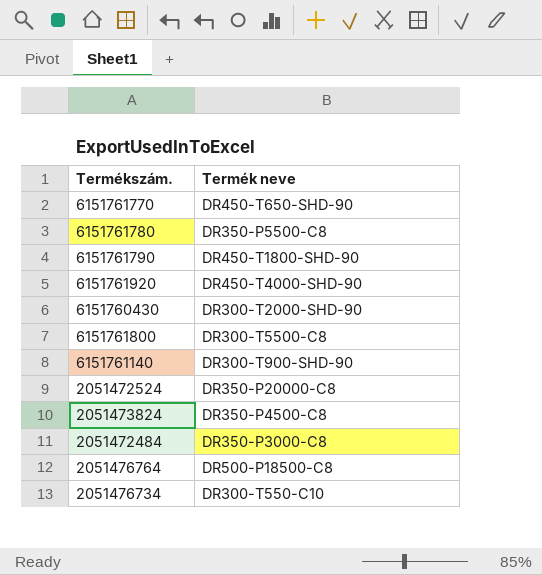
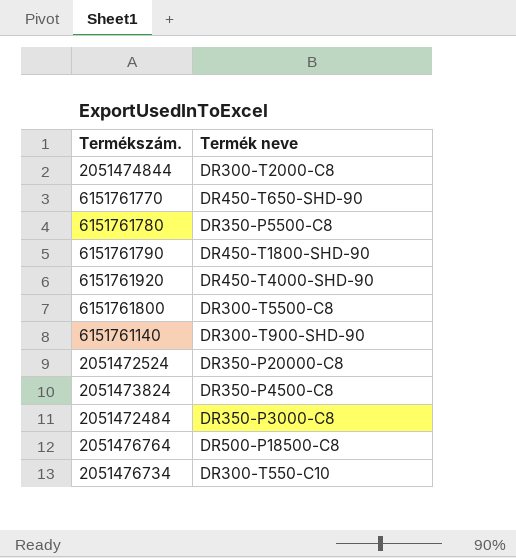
row 6151760430: DR300-T2000-SHD-90 -> none
row 2051474844: none -> DR300-T2000-C8

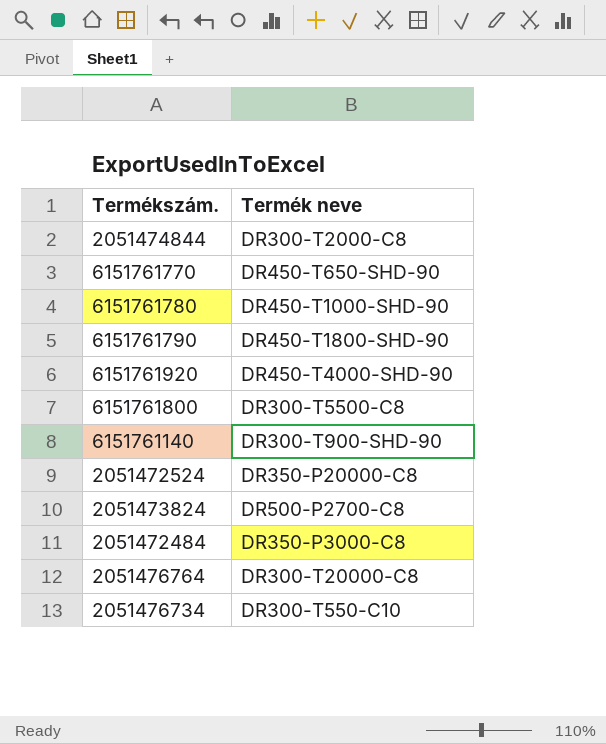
6151761780 | Termék neve: DR350-P5500-C8 -> DR450-T1000-SHD-90
2051473824 | Termék neve: DR350-P4500-C8 -> DR500-P2700-C8
2051476764 | Termék neve: DR500-P18500-C8 -> DR300-T20000-C8

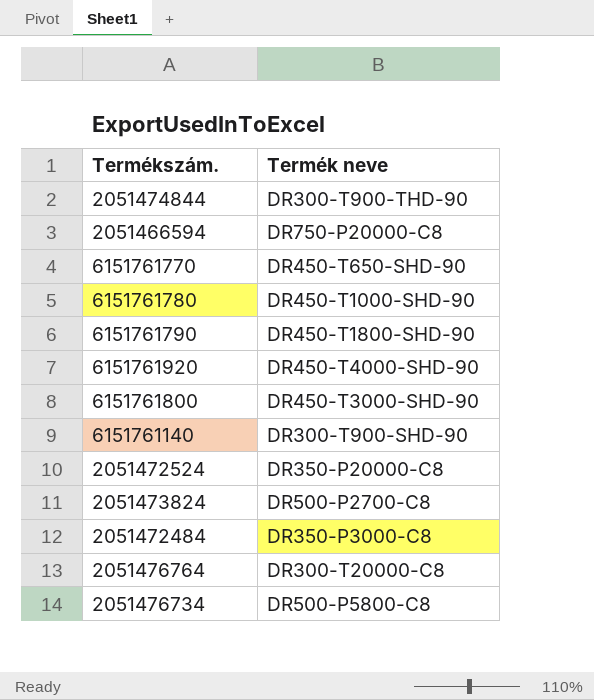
2051474844 | Termék neve: DR300-T2000-C8 -> DR300-T900-THD-90
row 2051466594: none -> DR750-P20000-C8
6151761800 | Termék neve: DR300-T5500-C8 -> DR450-T3000-SHD-90
2051476734 | Termék neve: DR300-T550-C10 -> DR500-P5800-C8

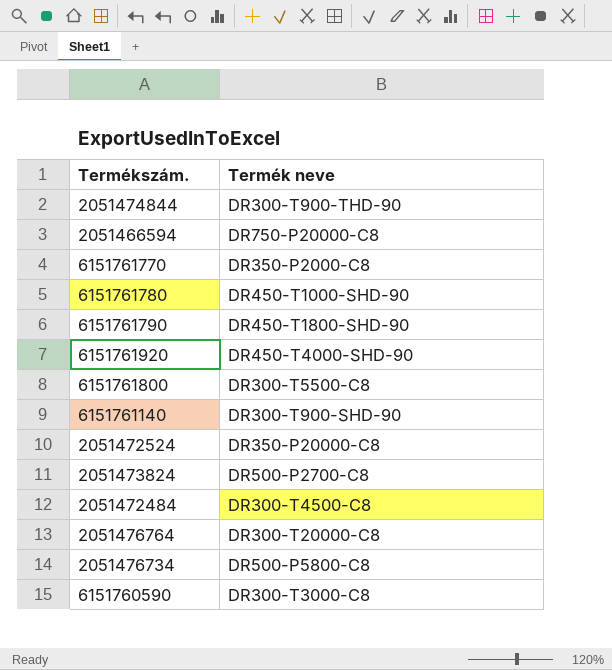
6151761770 | Termék neve: DR450-T650-SHD-90 -> DR350-P2000-C8
6151761800 | Termék neve: DR450-T3000-SHD-90 -> DR300-T5500-C8
2051472484 | Termék neve: DR350-P3000-C8 -> DR300-T4500-C8
row 6151760590: none -> DR300-T3000-C8

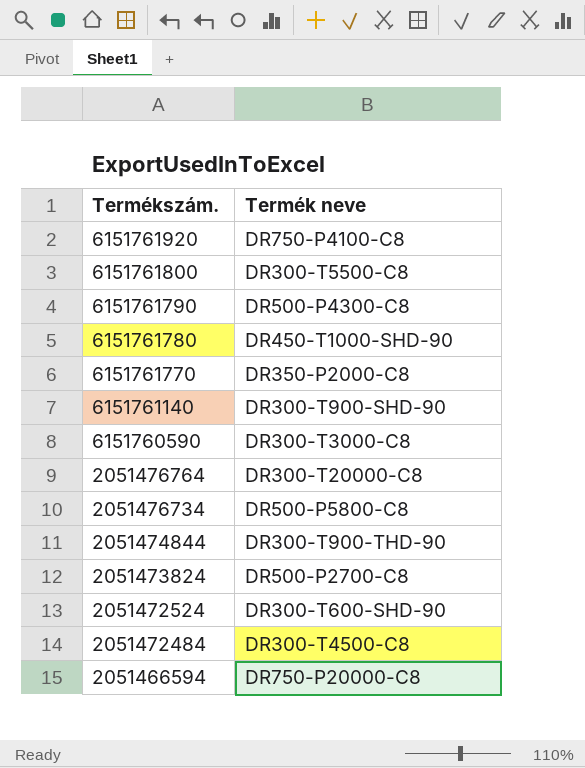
row order: none -> Termékszám. descending
6151761920 | Termék neve: DR450-T4000-SHD-90 -> DR750-P4100-C8
6151761790 | Termék neve: DR450-T1800-SHD-90 -> DR500-P4300-C8
2051472524 | Termék neve: DR350-P20000-C8 -> DR300-T600-SHD-90

